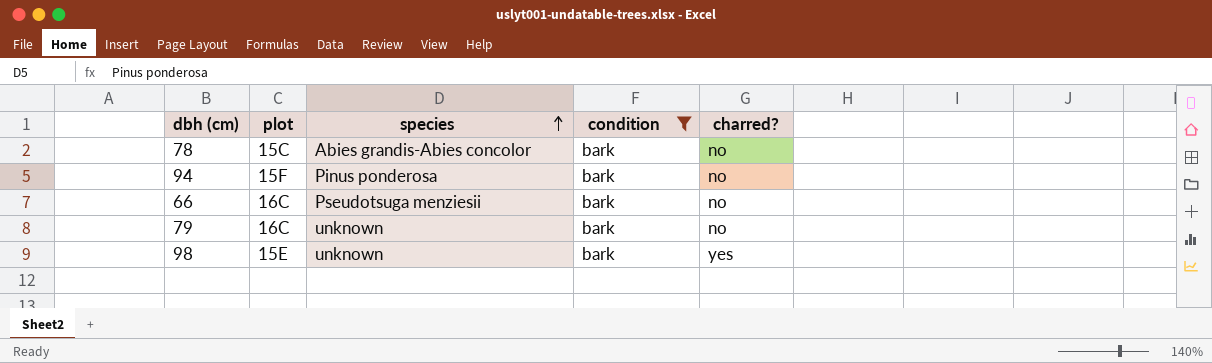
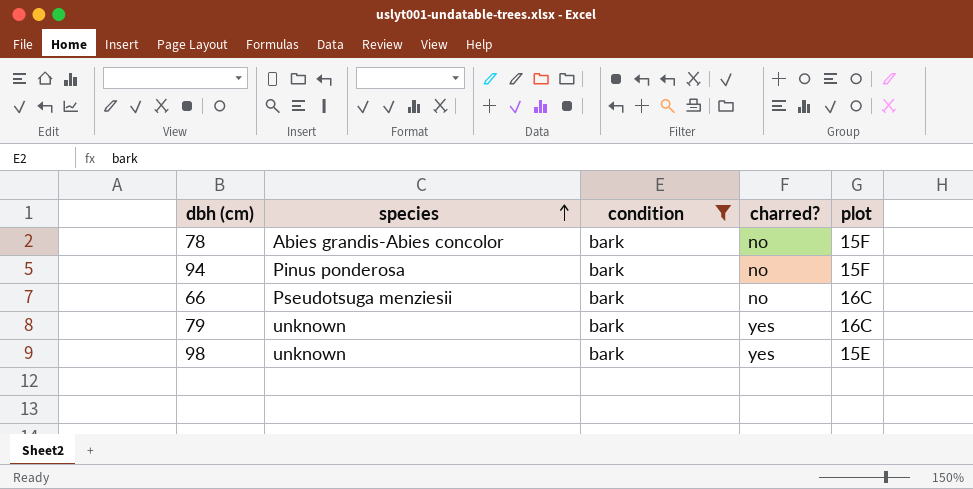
column plot | position: 2 -> 5
78 | plot: 15C -> 15F
79 | charred?: no -> yes

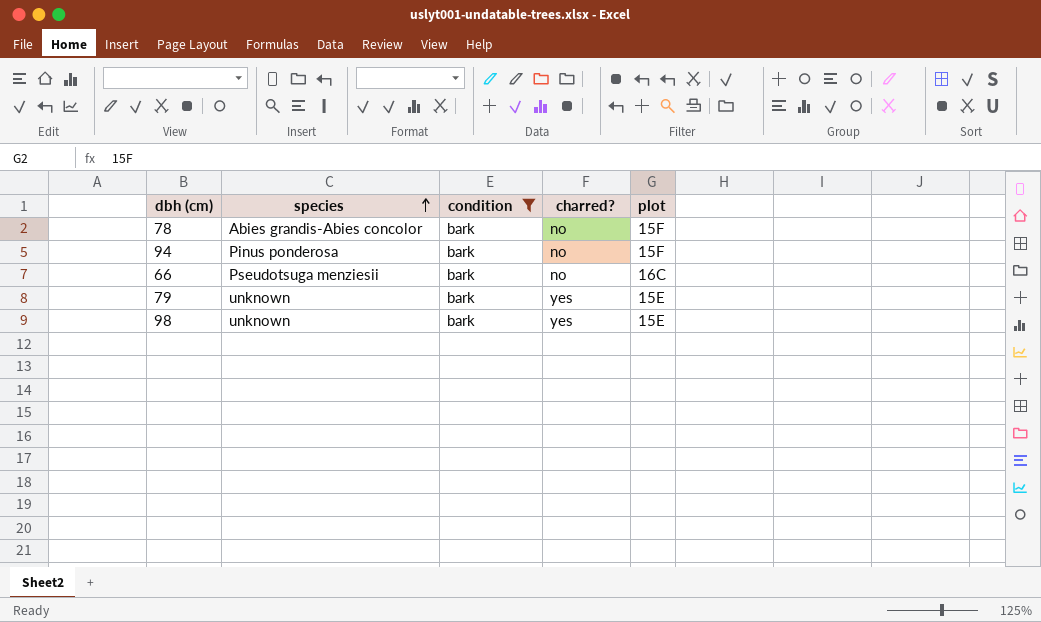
79 | plot: 16C -> 15E

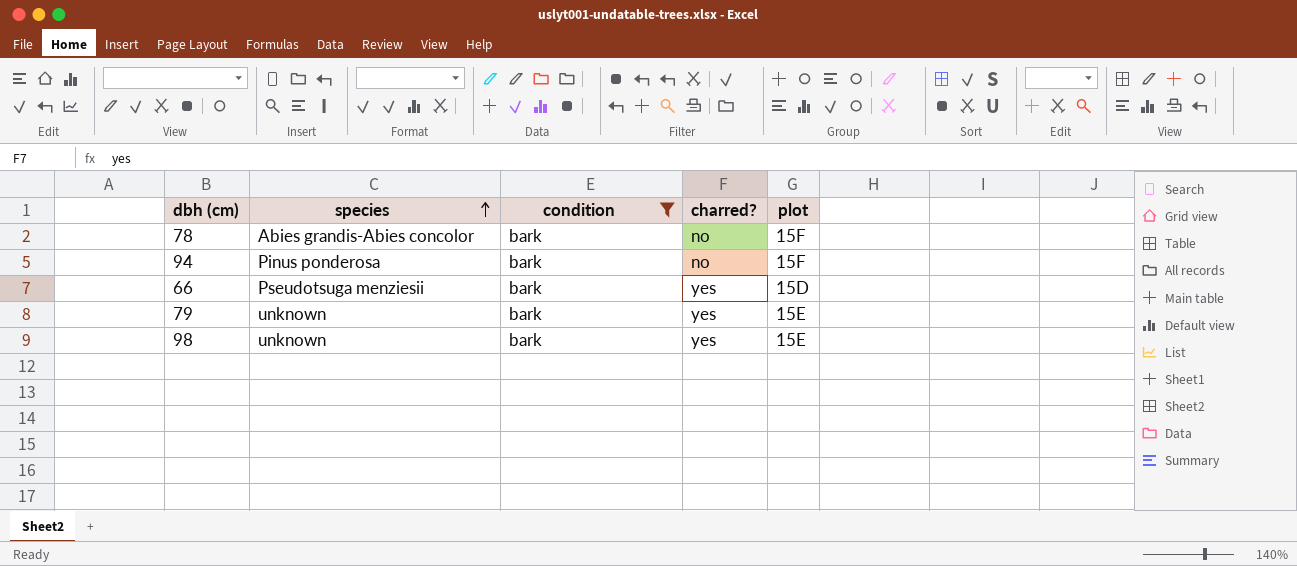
66 | charred?: no -> yes
66 | plot: 16C -> 15D

